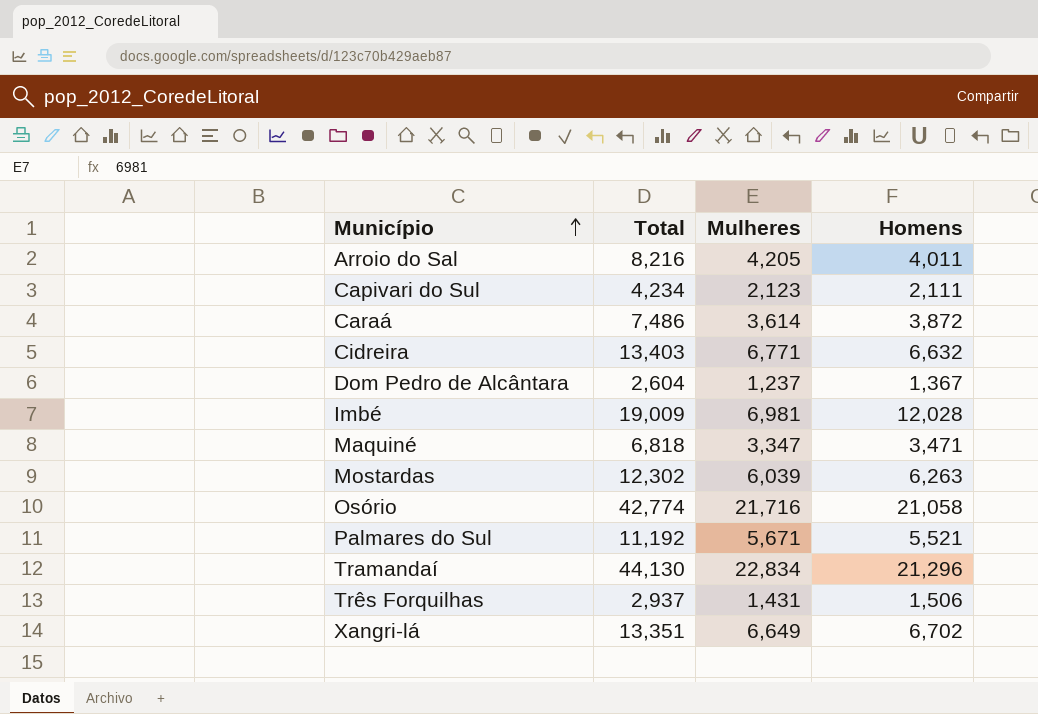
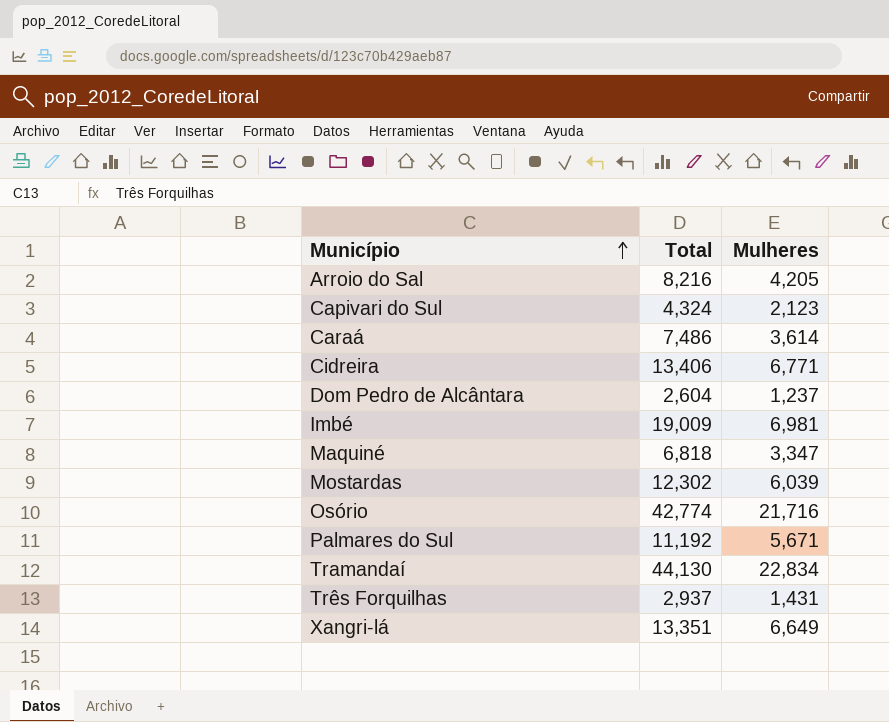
column Homens | formula: [Total] - [Mulheres] -> none
Capivari do Sul | Total: 4,234 -> 4,324
Cidreira | Total: 13,403 -> 13,406

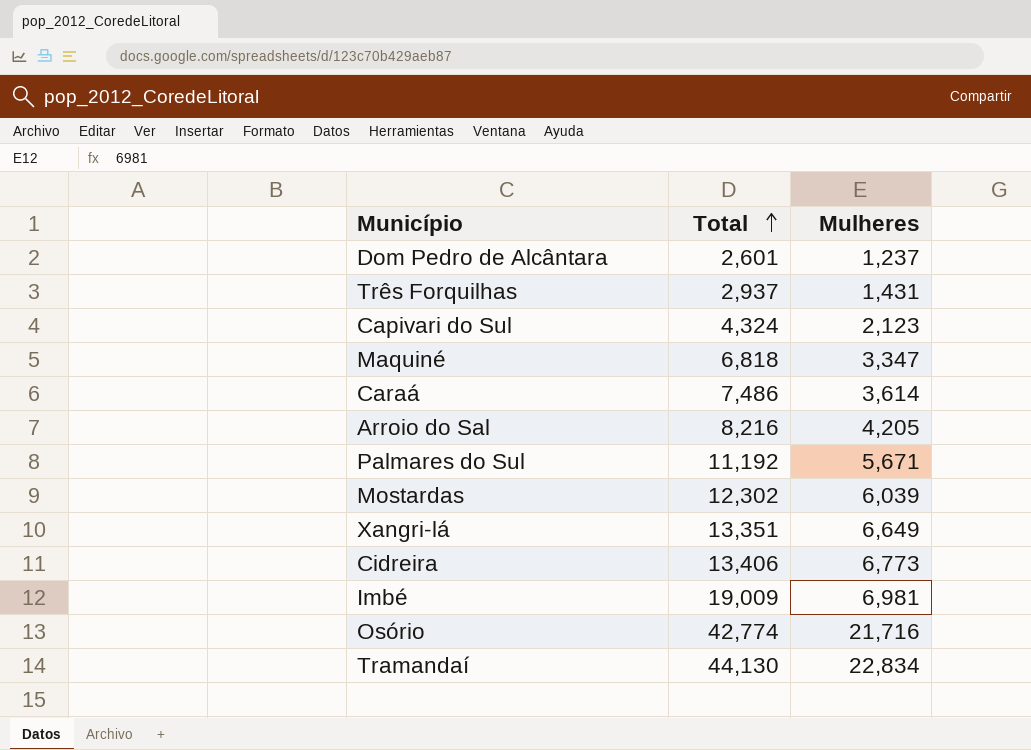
row order: Município ascending -> Total ascending
Dom Pedro de Alcântara | Total: 2,604 -> 2,601
Cidreira | Mulheres: 6,771 -> 6,773

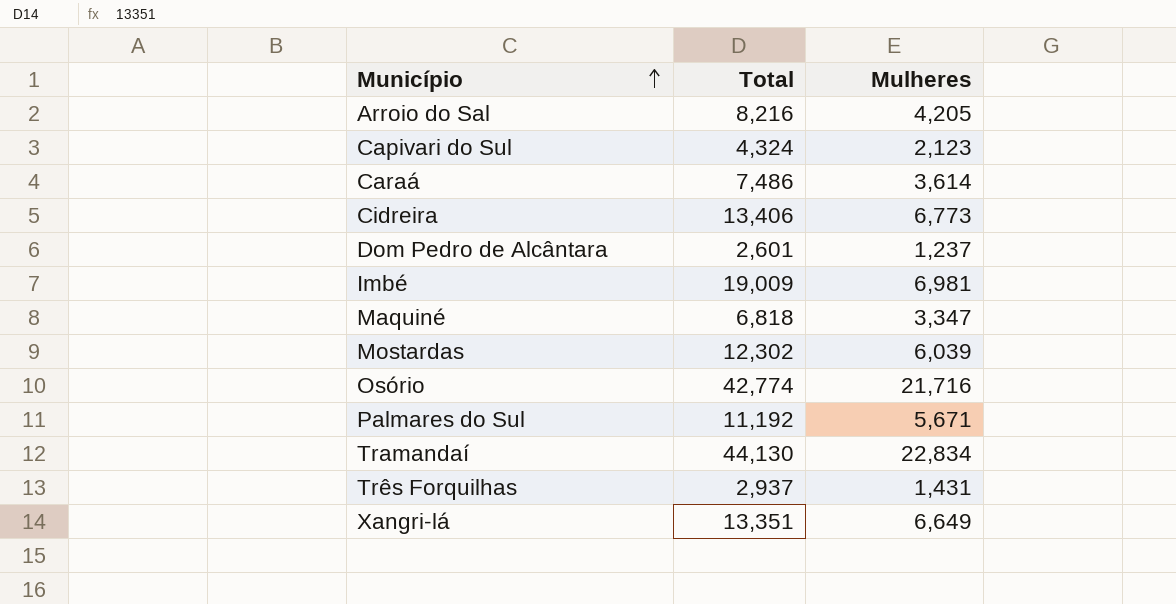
row order: Total ascending -> Município ascending

